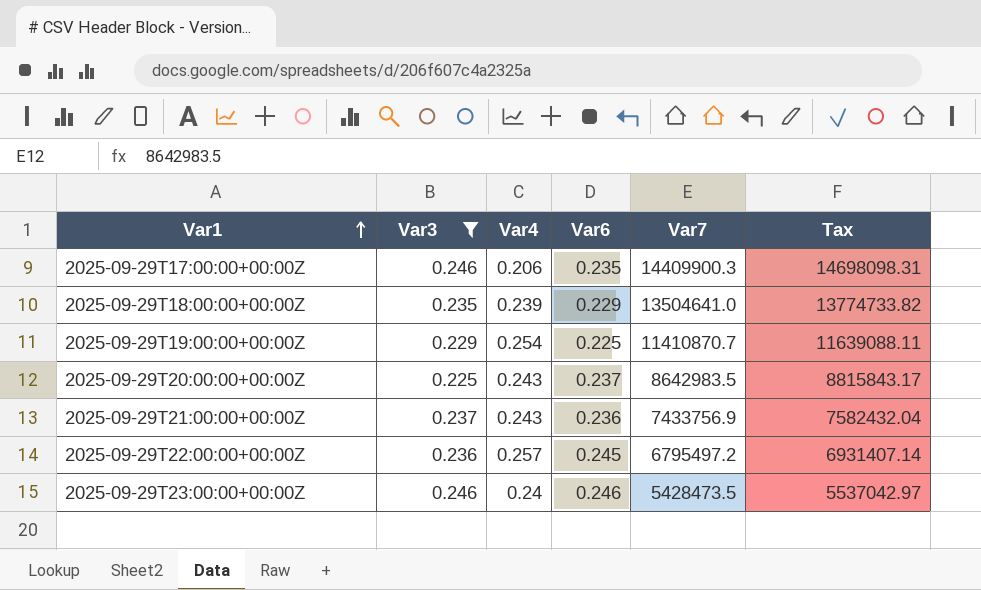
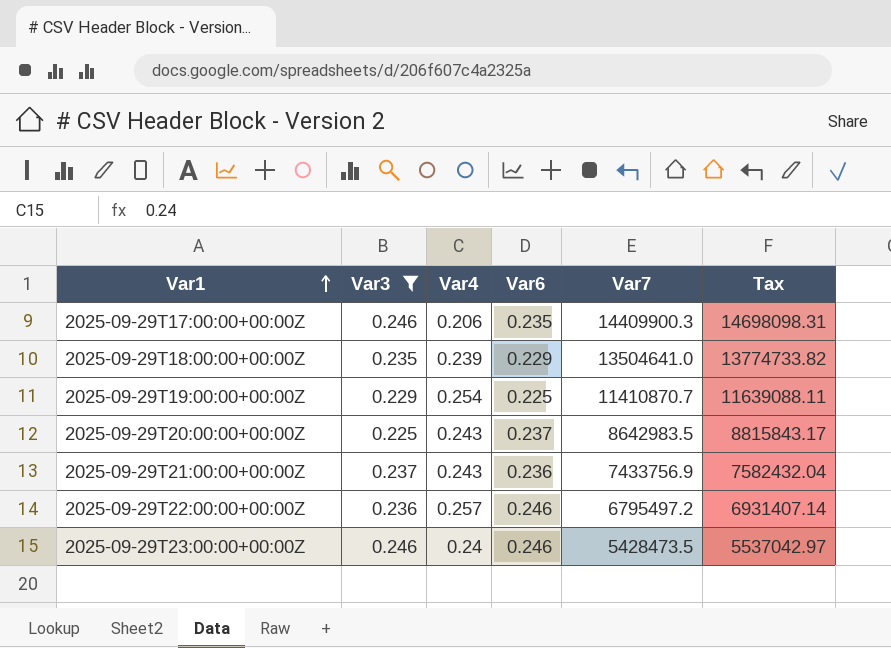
2025-09-29T22:00:00+00:00Z | Var6: 0.245 -> 0.246

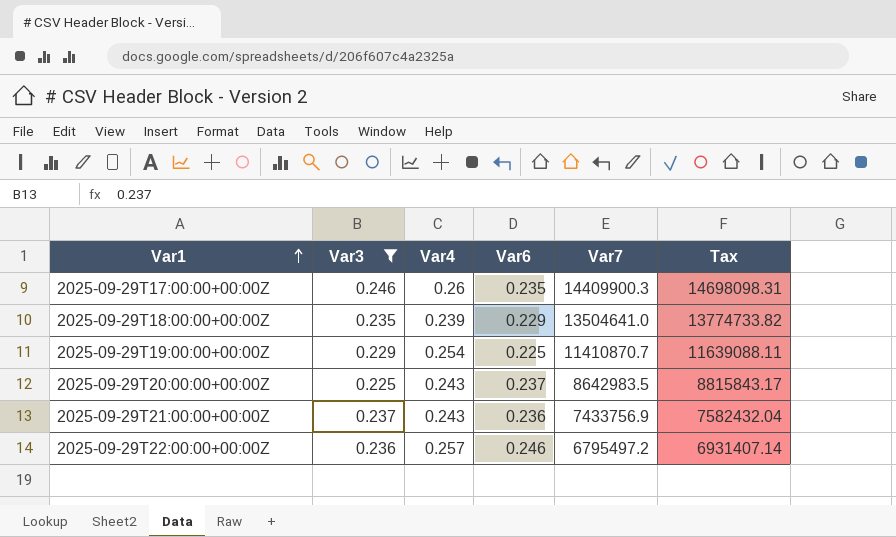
row 2025-09-29T23:00:00+00:00Z: 0.246 | 0.24 | 0.246 | 5428473.5 | 5537042.97 -> none
2025-09-29T17:00:00+00:00Z | Var4: 0.206 -> 0.26

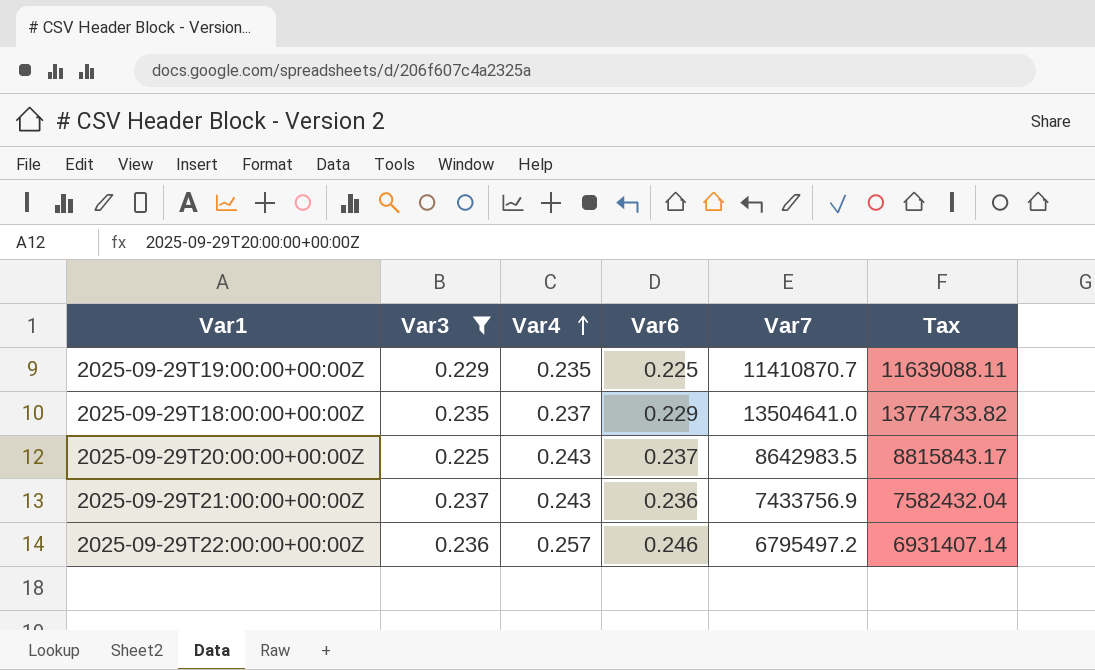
row order: Var1 ascending -> Var4 ascending
row 2025-09-29T17:00:00+00:00Z: 0.246 | 0.26 | 0.235 | 14409900.3 | 14698098.31 -> none
2025-09-29T19:00:00+00:00Z | Var4: 0.254 -> 0.235
2025-09-29T18:00:00+00:00Z | Var4: 0.239 -> 0.237

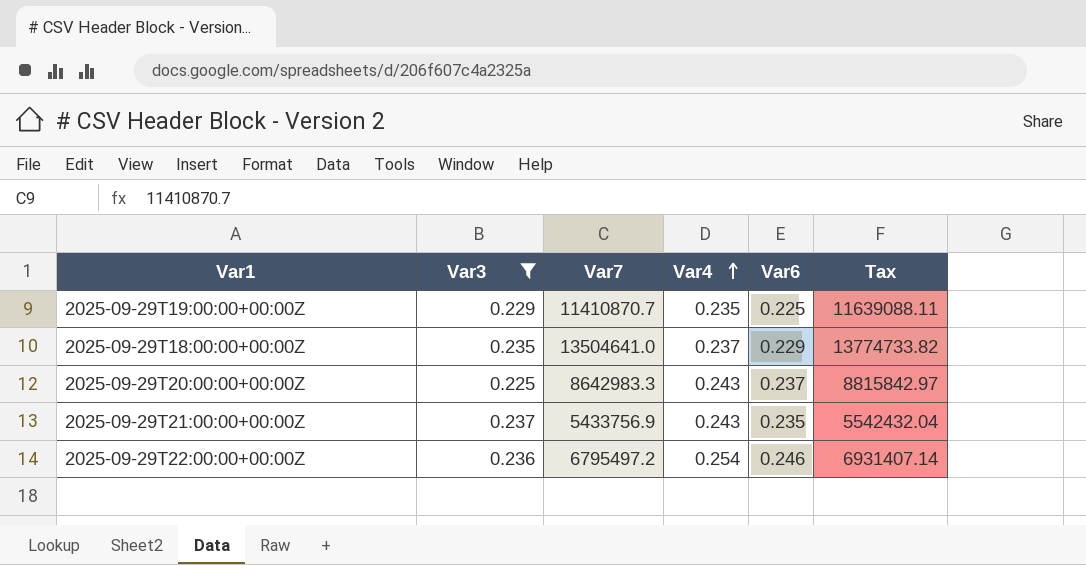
column Var7 | position: 5 -> 3
2025-09-29T20:00:00+00:00Z | Var7: 8642983.5 -> 8642983.3
2025-09-29T20:00:00+00:00Z | Tax: 8815843.17 -> 8815842.97
2025-09-29T21:00:00+00:00Z | Var7: 7433756.9 -> 5433756.9
2025-09-29T21:00:00+00:00Z | Var6: 0.236 -> 0.235
2025-09-29T21:00:00+00:00Z | Tax: 7582432.04 -> 5542432.04
2025-09-29T22:00:00+00:00Z | Var4: 0.257 -> 0.254

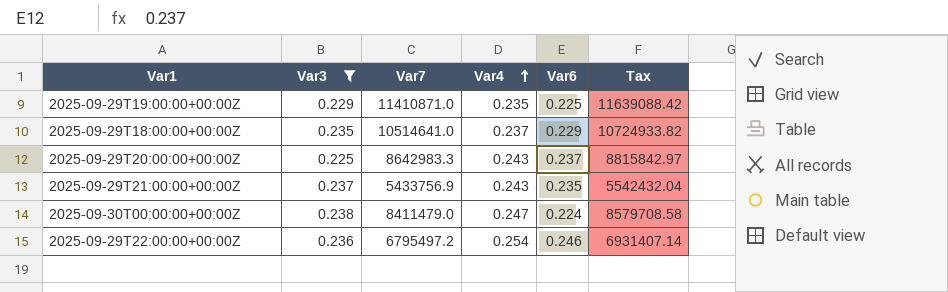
2025-09-29T19:00:00+00:00Z | Var7: 11410870.7 -> 11410871.0
2025-09-29T19:00:00+00:00Z | Tax: 11639088.11 -> 11639088.42
2025-09-29T18:00:00+00:00Z | Var7: 13504641.0 -> 10514641.0
2025-09-29T18:00:00+00:00Z | Tax: 13774733.82 -> 10724933.82
row 2025-09-30T00:00:00+00:00Z: none -> 0.238 | 8411479.0 | 0.247 | 0.224 | 8579708.58

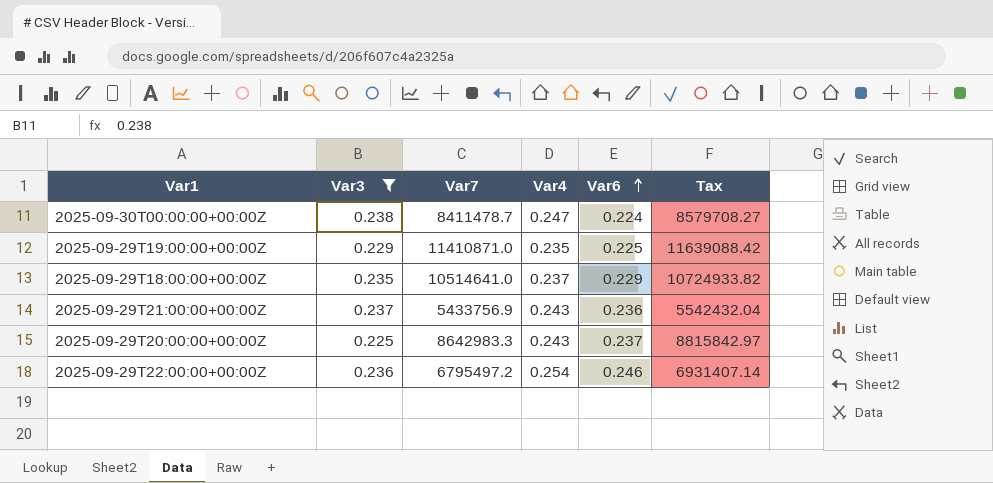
row order: Var4 ascending -> Var6 ascending
2025-09-30T00:00:00+00:00Z | Var7: 8411479.0 -> 8411478.7
2025-09-30T00:00:00+00:00Z | Tax: 8579708.58 -> 8579708.27
2025-09-29T21:00:00+00:00Z | Var6: 0.235 -> 0.236

